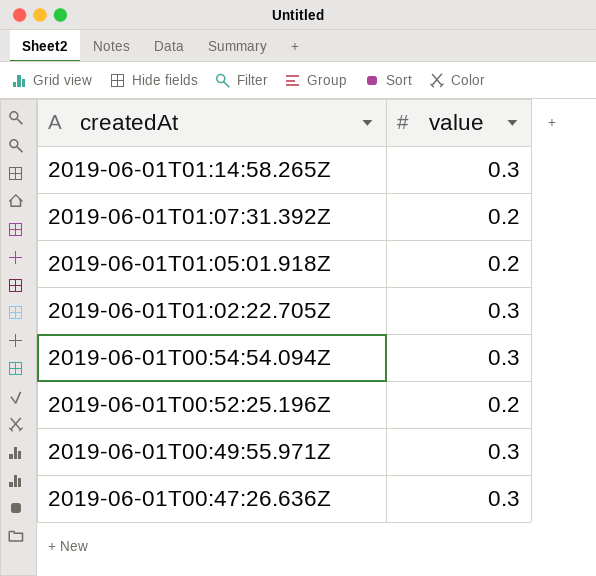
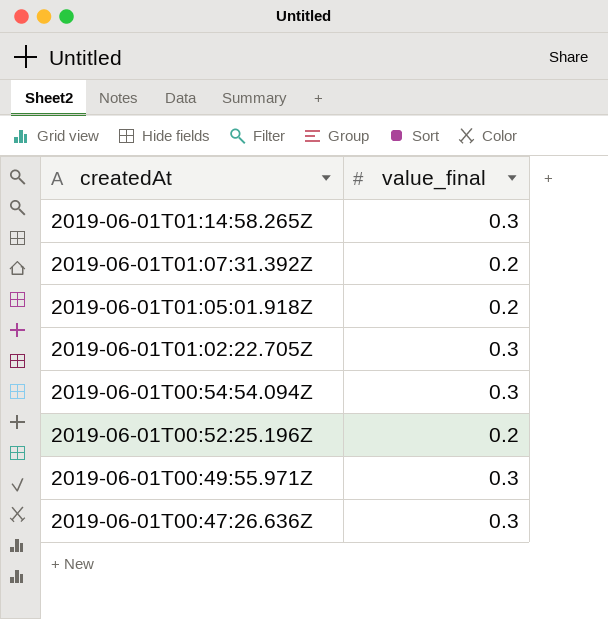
column name: value -> value_final

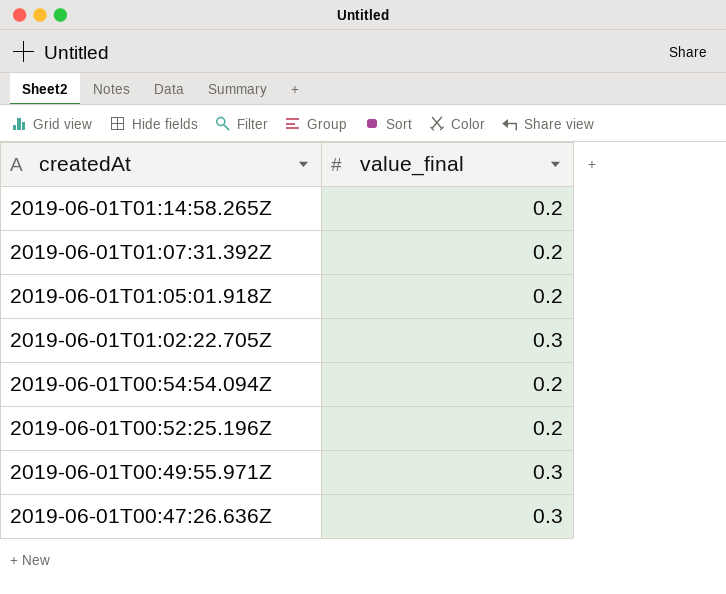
2019-06-01T01:14:58.265Z | value_final: 0.3 -> 0.2
2019-06-01T00:54:54.094Z | value_final: 0.3 -> 0.2

